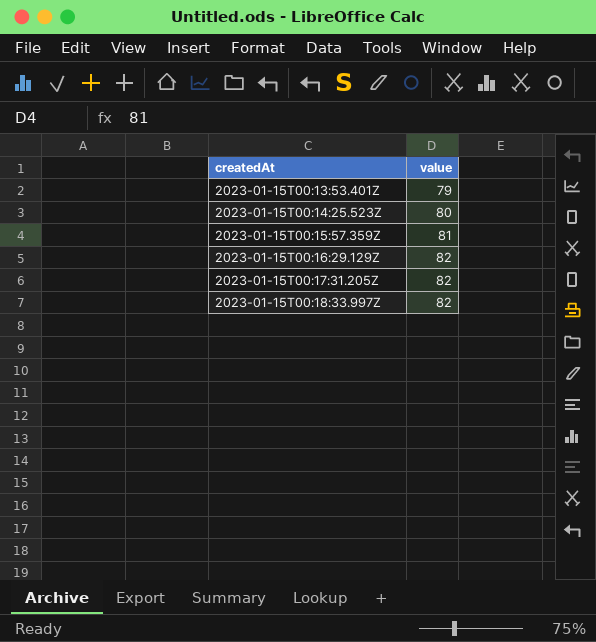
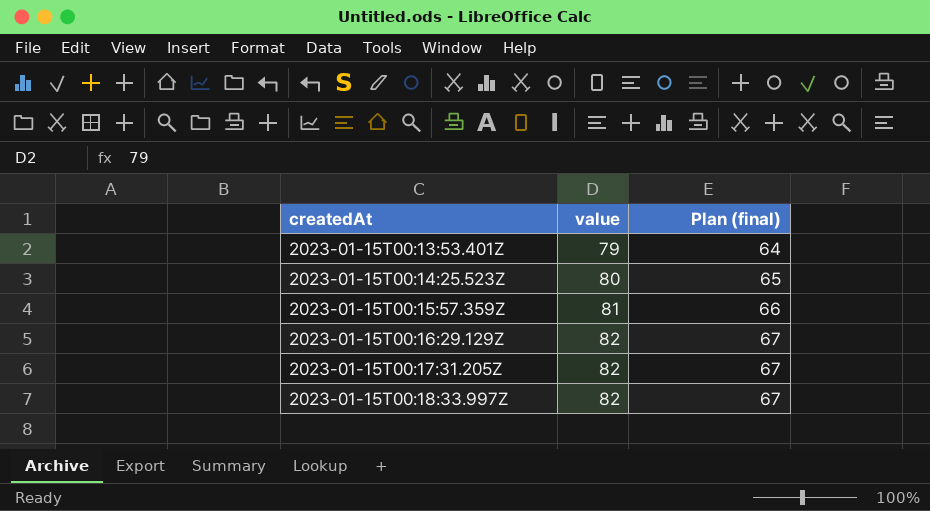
column Plan (final) | formula: none -> [value] - 15

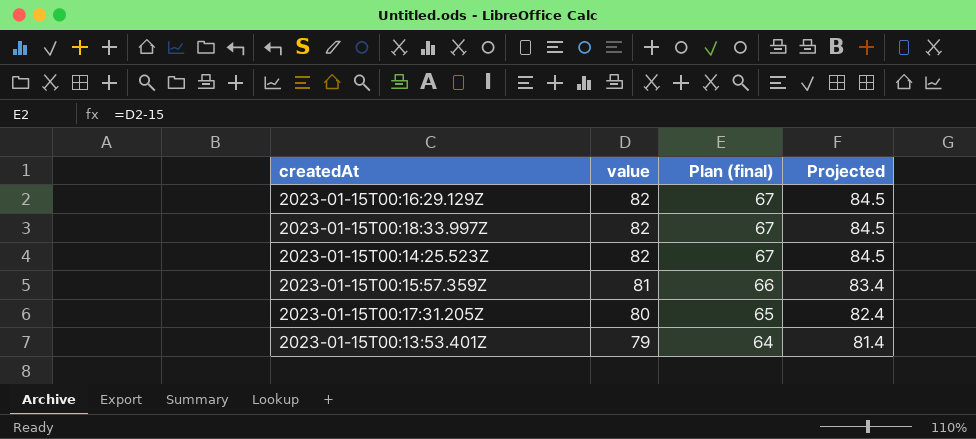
row order: createdAt ascending -> value descending
column Projected | formula: none -> [value] * 1.03
2023-01-15T00:14:25.523Z | value: 80 -> 82
2023-01-15T00:14:25.523Z | Plan (final): 65 -> 67
2023-01-15T00:17:31.205Z | value: 82 -> 80
2023-01-15T00:17:31.205Z | Plan (final): 67 -> 65

